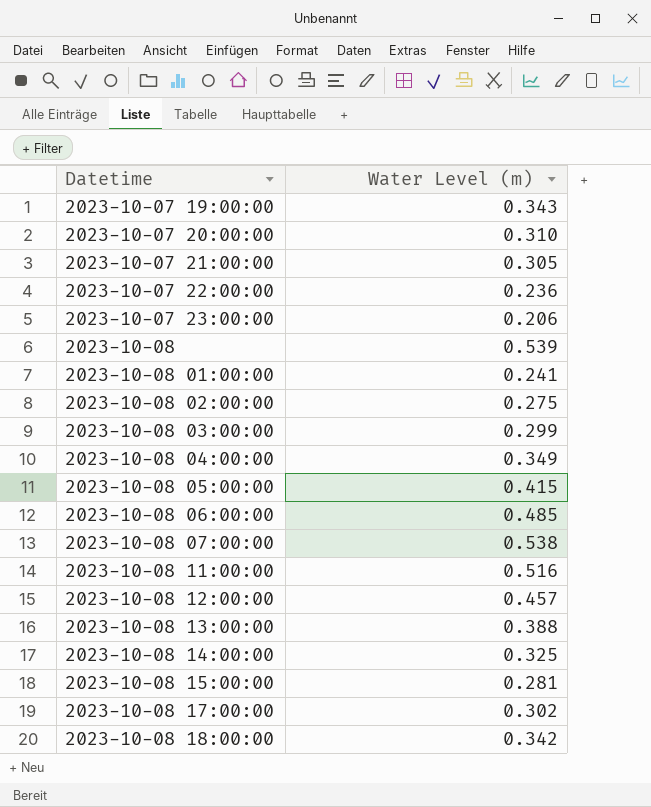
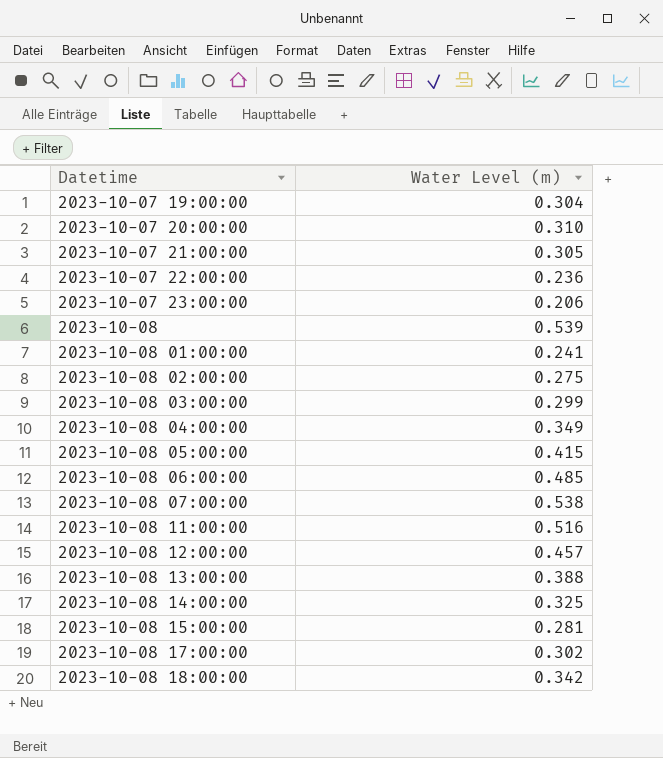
2023-10-07 19:00:00 | Water Level (m): 0.343 -> 0.304

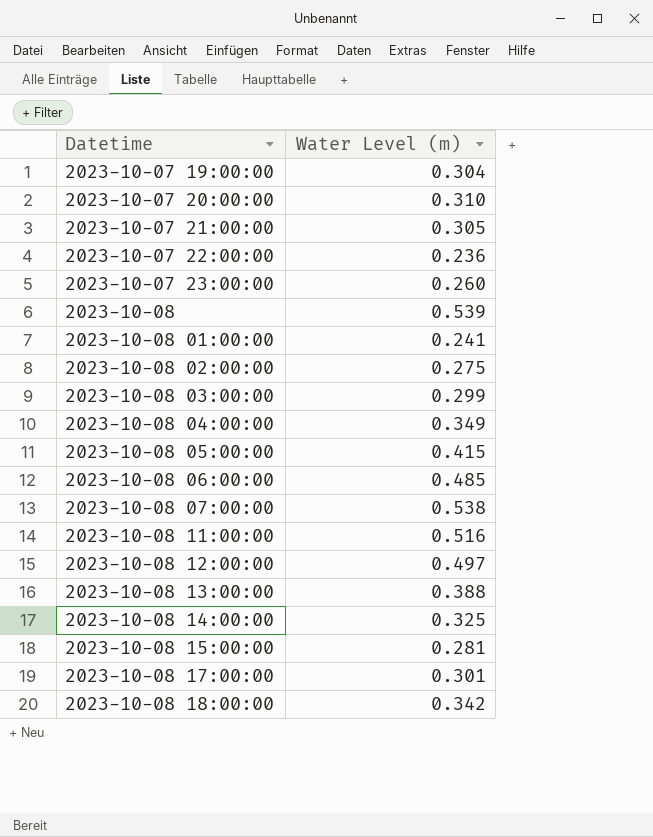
2023-10-07 23:00:00 | Water Level (m): 0.206 -> 0.260
2023-10-08 12:00:00 | Water Level (m): 0.457 -> 0.497
2023-10-08 17:00:00 | Water Level (m): 0.302 -> 0.301

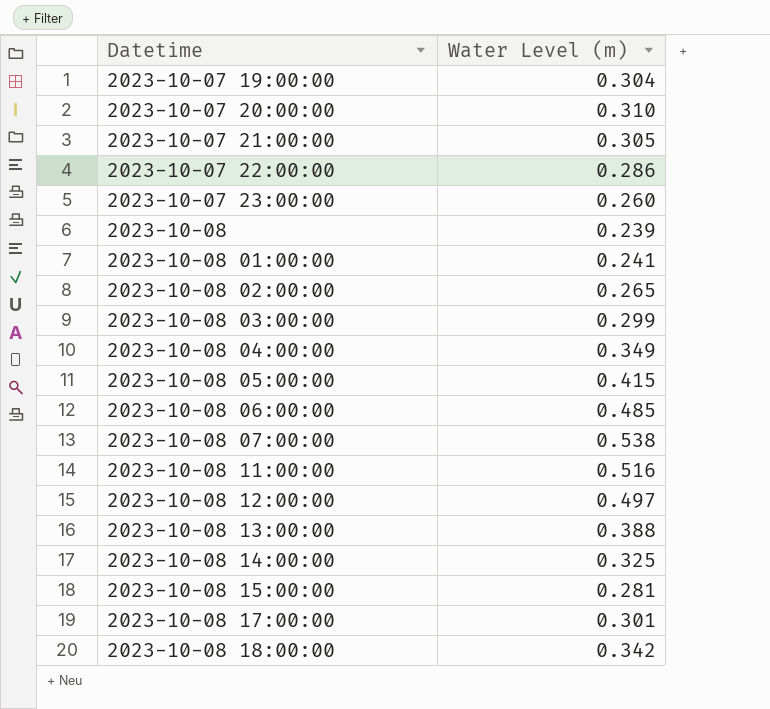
2023-10-07 22:00:00 | Water Level (m): 0.236 -> 0.286
2023-10-08 | Water Level (m): 0.539 -> 0.239
2023-10-08 02:00:00 | Water Level (m): 0.275 -> 0.265

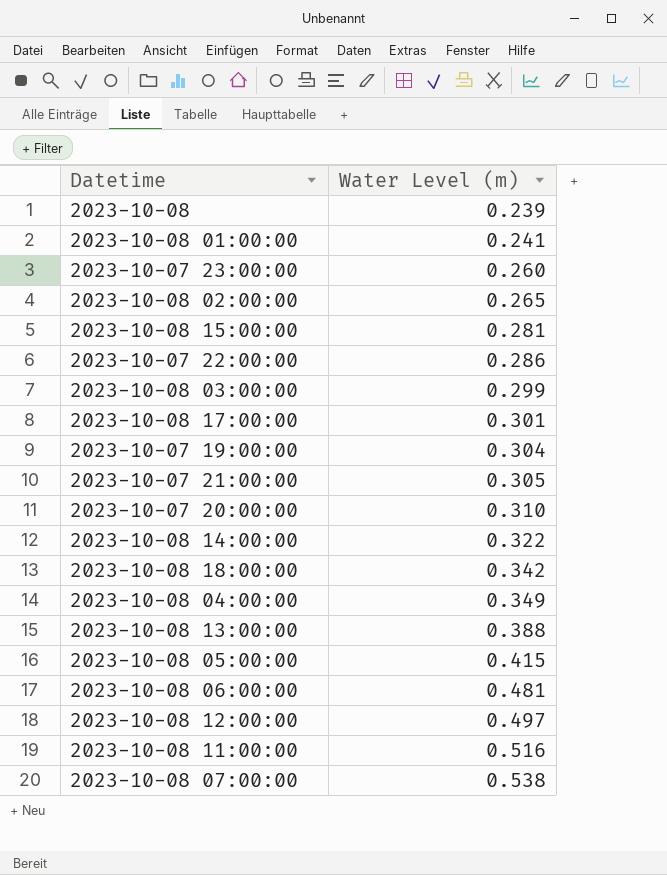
row order: Datetime ascending -> Water Level (m) ascending
2023-10-08 14:00:00 | Water Level (m): 0.325 -> 0.322
2023-10-08 06:00:00 | Water Level (m): 0.485 -> 0.481

